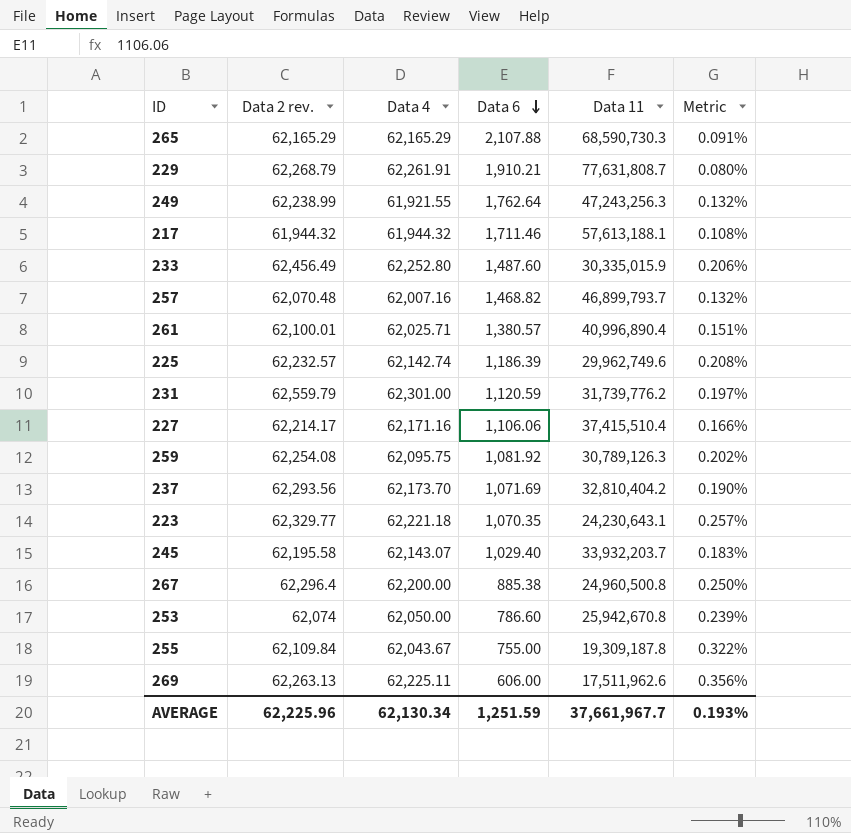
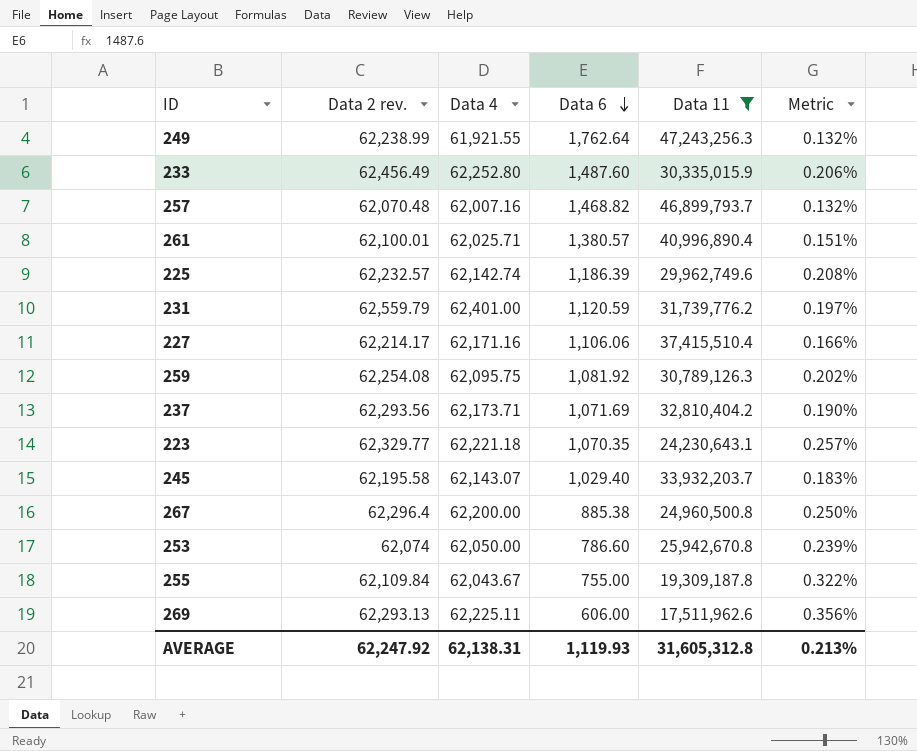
filter: none -> Data 11 <= 47,243,256.3
231 | Data 4: 62,301.00 -> 62,401.00
237 | Data 4: 62,173.70 -> 62,173.71
269 | Data 2 rev.: 62,263.13 -> 62,293.13
AVERAGE | Data 2 rev.: 62,225.96 -> 62,247.92
AVERAGE | Data 4: 62,130.34 -> 62,138.31
AVERAGE | Data 6: 1,251.59 -> 1,119.93
AVERAGE | Data 11: 37,661,967.7 -> 31,605,312.8
AVERAGE | Metric: 0.193% -> 0.213%

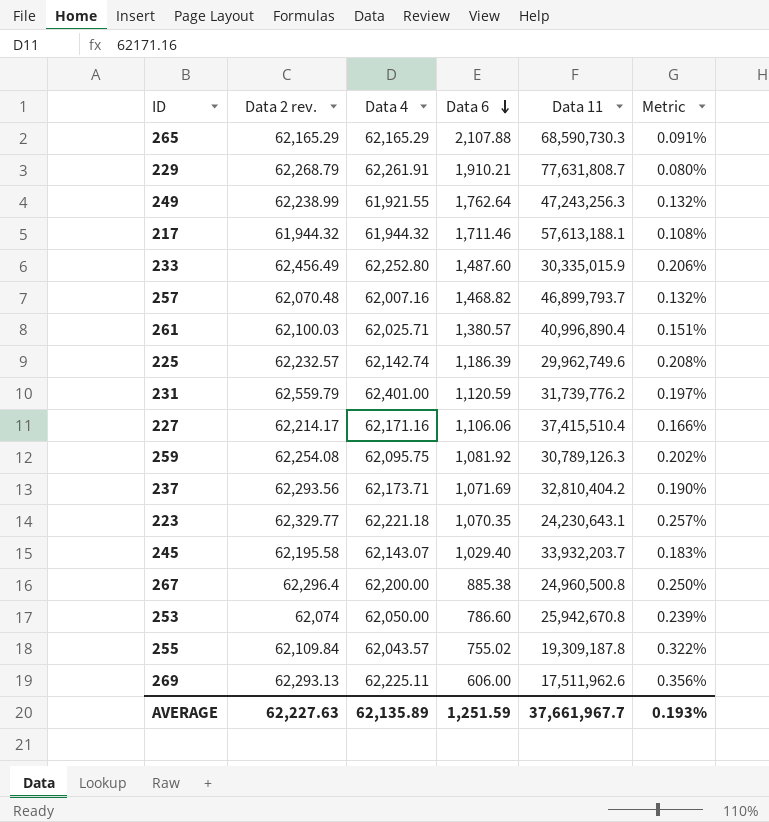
filter: Data 11 <= 47,243,256.3 -> none
261 | Data 2 rev.: 62,100.01 -> 62,100.03
255 | Data 4: 62,043.67 -> 62,043.57
255 | Data 6: 755.00 -> 755.02
AVERAGE | Data 2 rev.: 62,247.92 -> 62,227.63
AVERAGE | Data 4: 62,138.31 -> 62,135.89
AVERAGE | Data 6: 1,119.93 -> 1,251.59
AVERAGE | Data 11: 31,605,312.8 -> 37,661,967.7
AVERAGE | Metric: 0.213% -> 0.193%

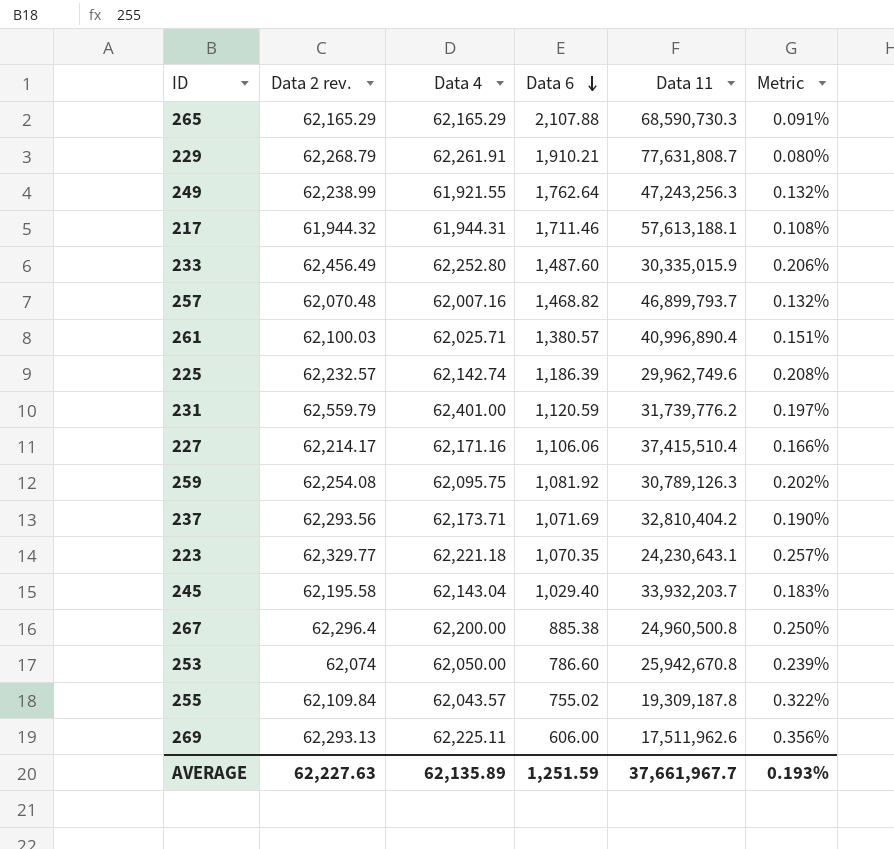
217 | Data 4: 61,944.32 -> 61,944.31
245 | Data 4: 62,143.07 -> 62,143.04

